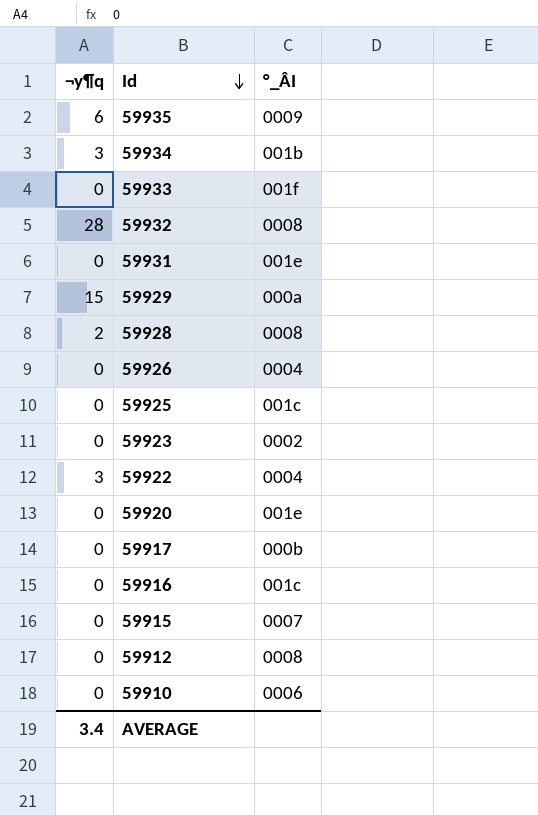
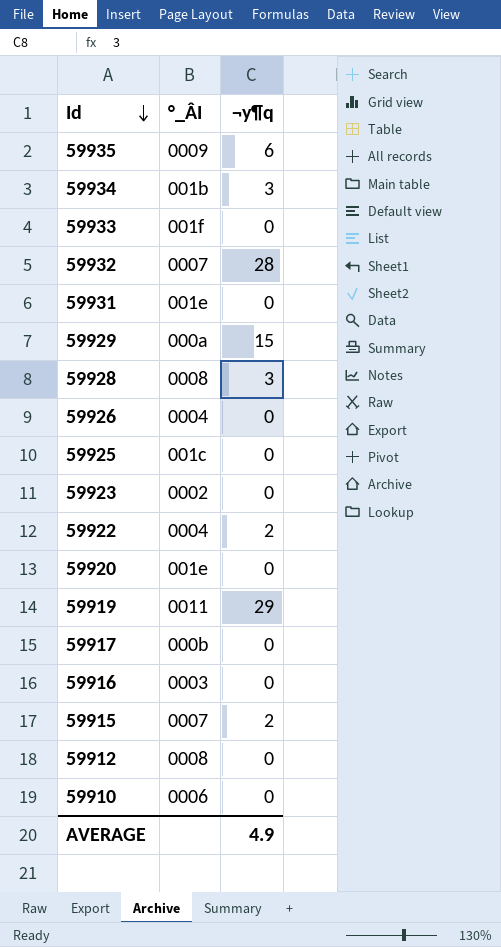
column ¬y¶q | position: 1 -> 3
59932 | °_ÂI: 0008 -> 0007
59928 | ¬y¶q: 2 -> 3
59922 | ¬y¶q: 3 -> 2
row 59919: none -> 0011 | 29
59916 | °_ÂI: 001c -> 0003
59915 | ¬y¶q: 0 -> 2
AVERAGE | ¬y¶q: 3.4 -> 4.9

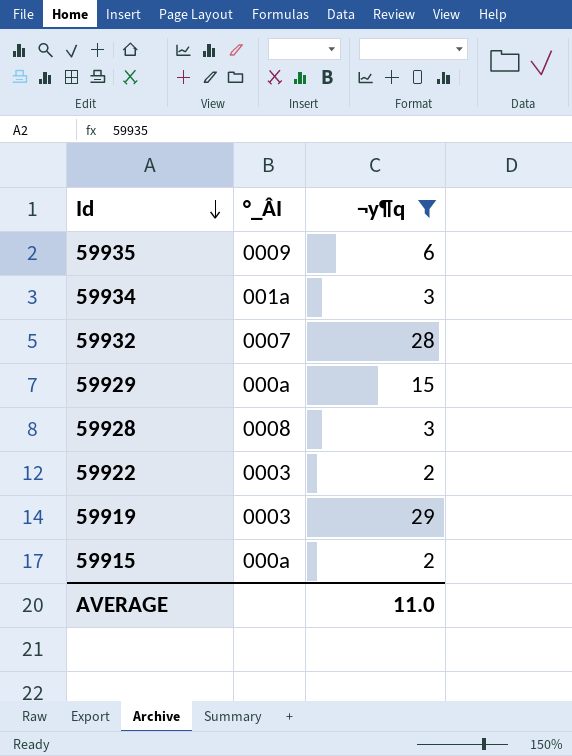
filter: none -> ¬y¶q != 0
59934 | °_ÂI: 001b -> 001a
59922 | °_ÂI: 0004 -> 0003
59919 | °_ÂI: 0011 -> 0003
59915 | °_ÂI: 0007 -> 000a
AVERAGE | ¬y¶q: 4.9 -> 11.0

